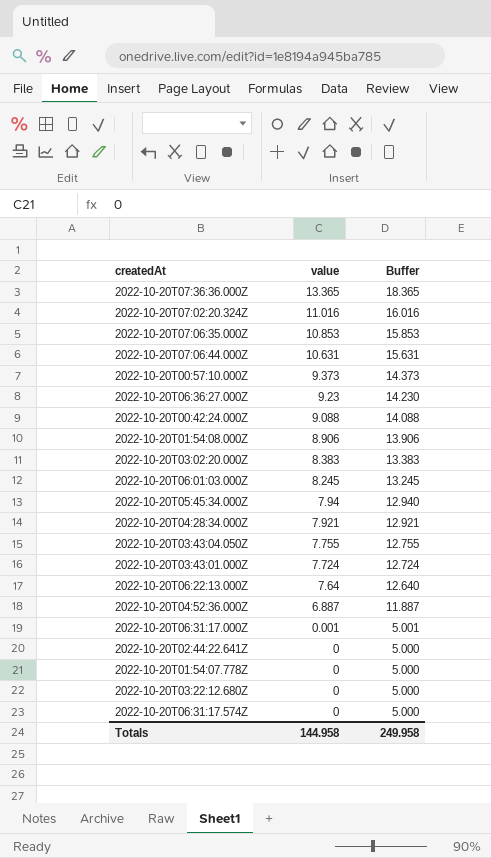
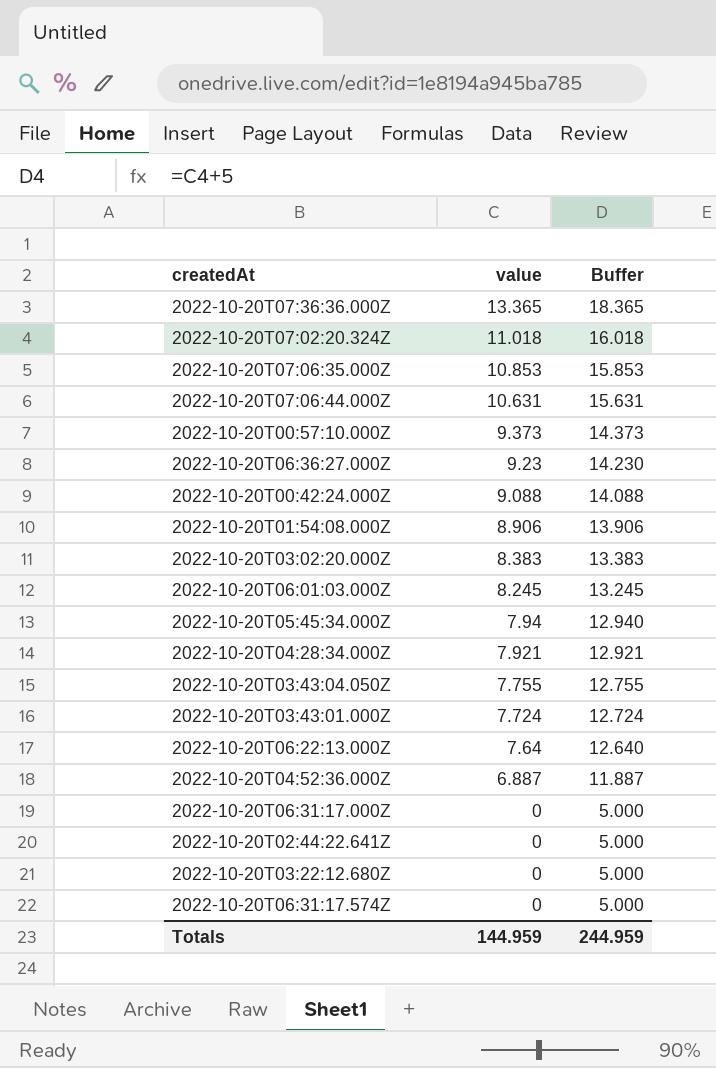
row 2022-10-20T01:54:07.778Z: 0 | 5.000 -> none
2022-10-20T07:02:20.324Z | value: 11.016 -> 11.018
2022-10-20T07:02:20.324Z | Buffer: 16.016 -> 16.018
2022-10-20T06:31:17.000Z | value: 0.001 -> 0
2022-10-20T06:31:17.000Z | Buffer: 5.001 -> 5.000
Totals | value: 144.958 -> 144.959
Totals | Buffer: 249.958 -> 244.959

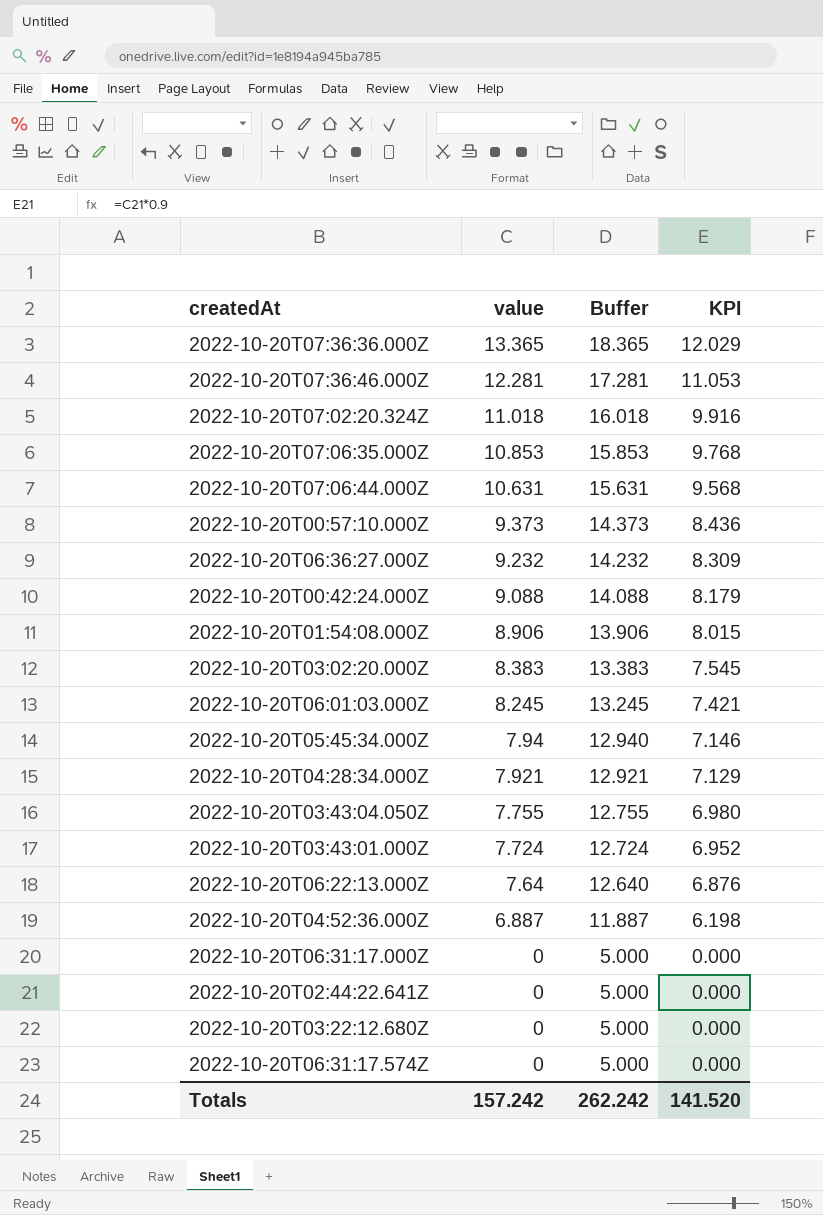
column KPI | formula: none -> [value] * 0.9
row 2022-10-20T07:36:46.000Z: none -> 12.281 | 17.281 | 11.053
2022-10-20T06:36:27.000Z | value: 9.23 -> 9.232
2022-10-20T06:36:27.000Z | Buffer: 14.230 -> 14.232
Totals | value: 144.959 -> 157.242
Totals | Buffer: 244.959 -> 262.242

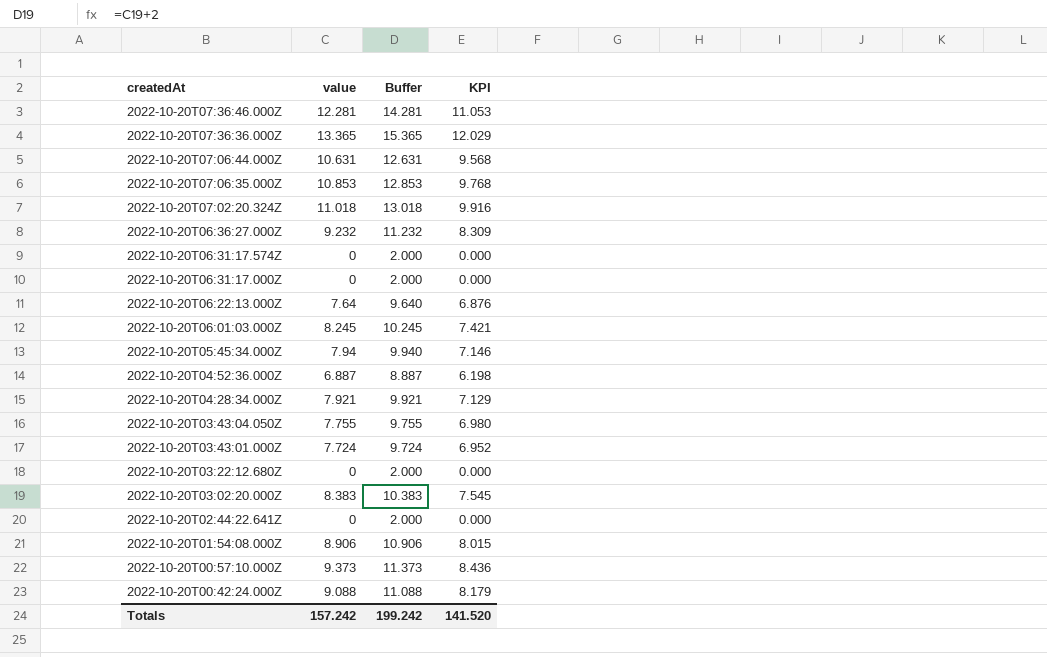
row order: value descending -> createdAt descending
column Buffer | formula: [value] + 5 -> [value] + 2
Totals | Buffer: 262.242 -> 199.242

